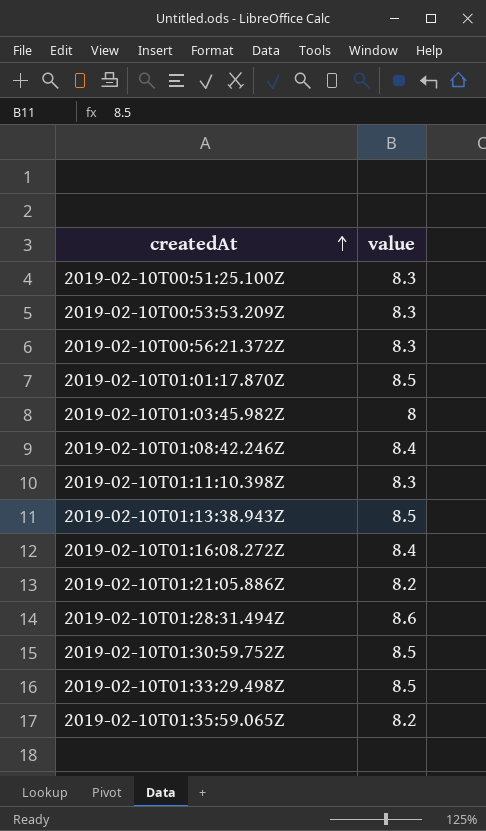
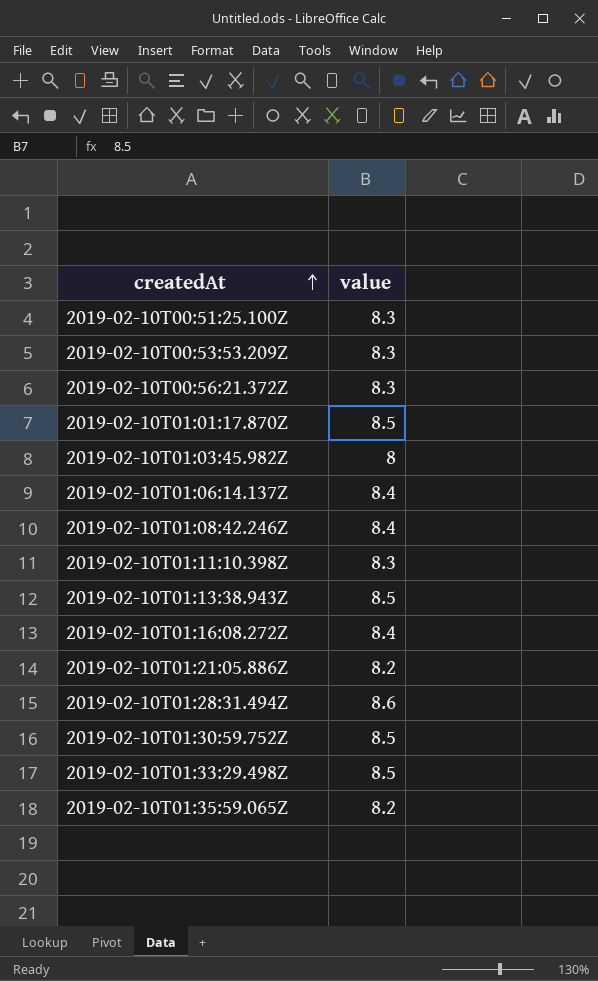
row 2019-02-10T01:06:14.137Z: none -> 8.4

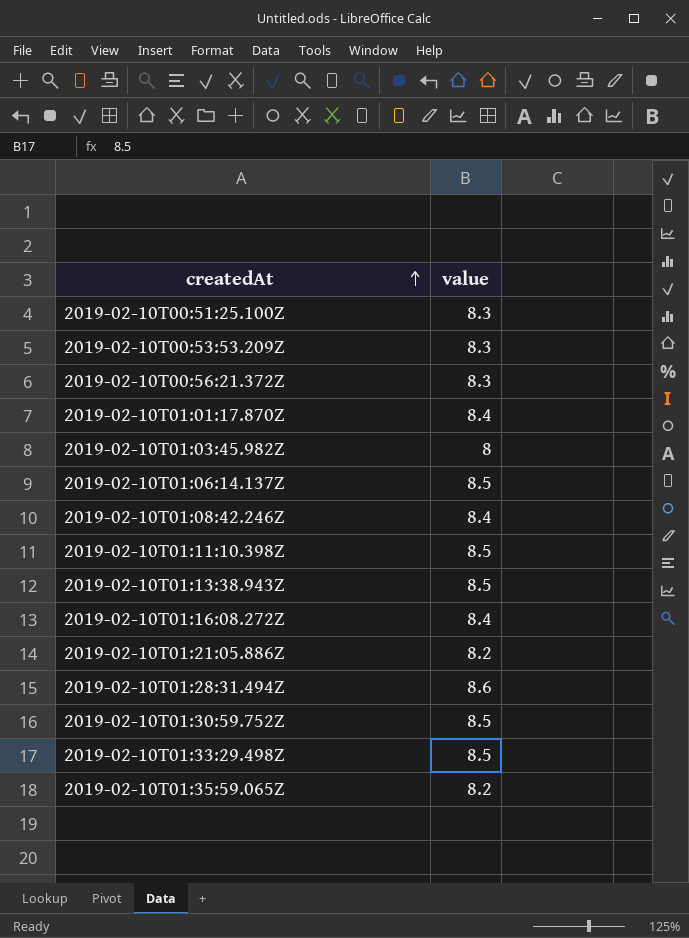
2019-02-10T01:01:17.870Z | value: 8.5 -> 8.4
2019-02-10T01:06:14.137Z | value: 8.4 -> 8.5
2019-02-10T01:11:10.398Z | value: 8.3 -> 8.5

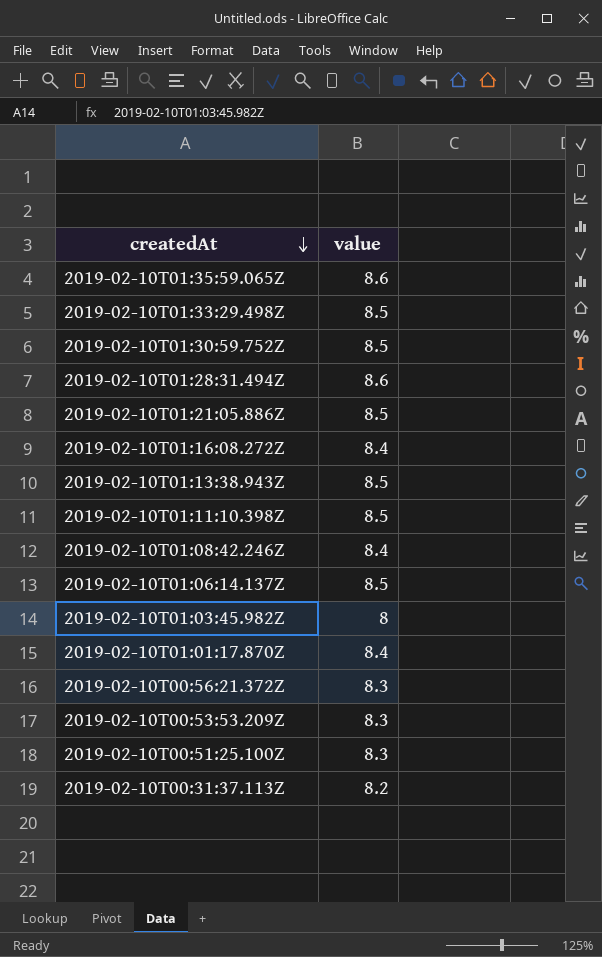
row order: createdAt ascending -> createdAt descending
2019-02-10T01:35:59.065Z | value: 8.2 -> 8.6
2019-02-10T01:21:05.886Z | value: 8.2 -> 8.5
row 2019-02-10T00:31:37.113Z: none -> 8.2

